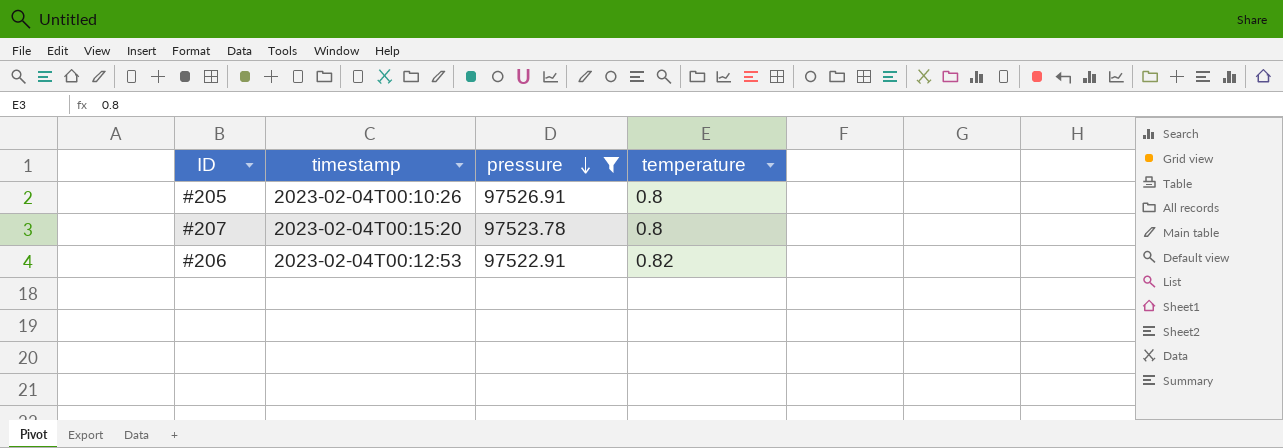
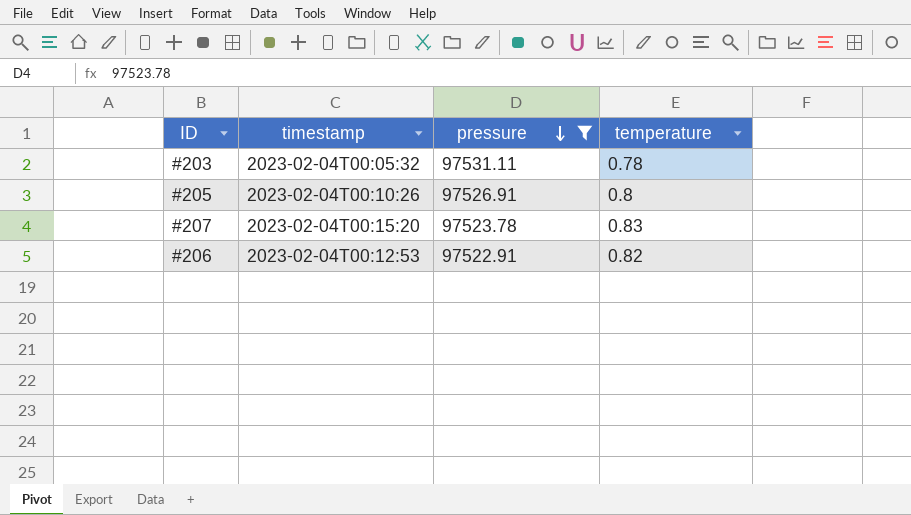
row #203: none -> 2023-02-04T00:05:32 | 97531.11 | 0.78
#207 | temperature: 0.8 -> 0.83

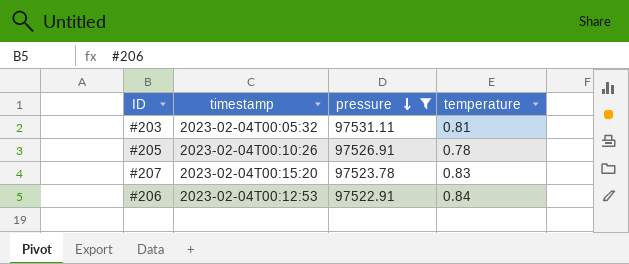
#203 | temperature: 0.78 -> 0.81
#205 | temperature: 0.8 -> 0.78
#206 | temperature: 0.82 -> 0.84

